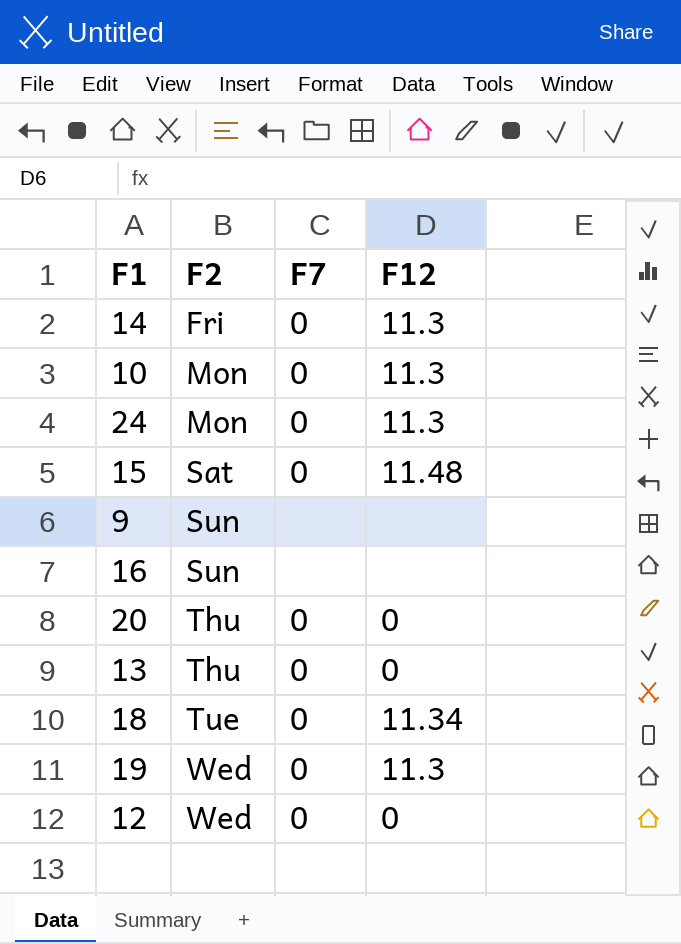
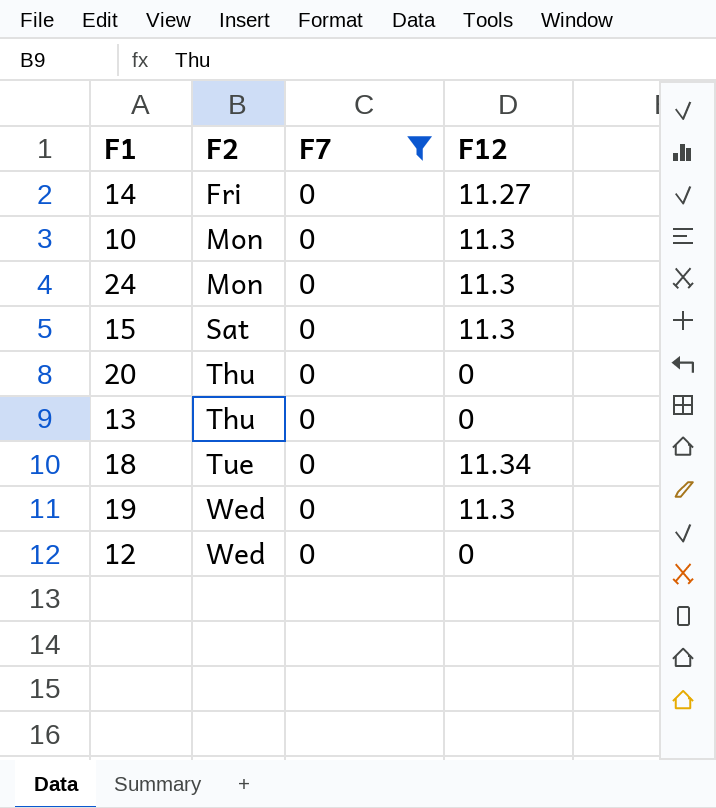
filter: none -> F7 = 0
14 | F12: 11.3 -> 11.27
15 | F12: 11.48 -> 11.3

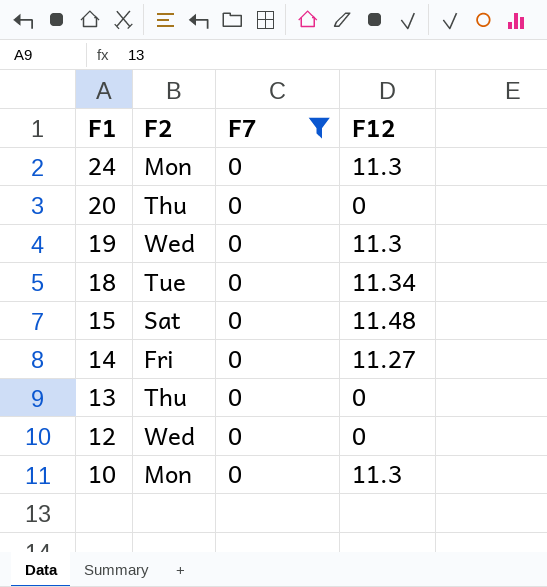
row order: F2 ascending -> F1 descending
15 | F12: 11.3 -> 11.48

